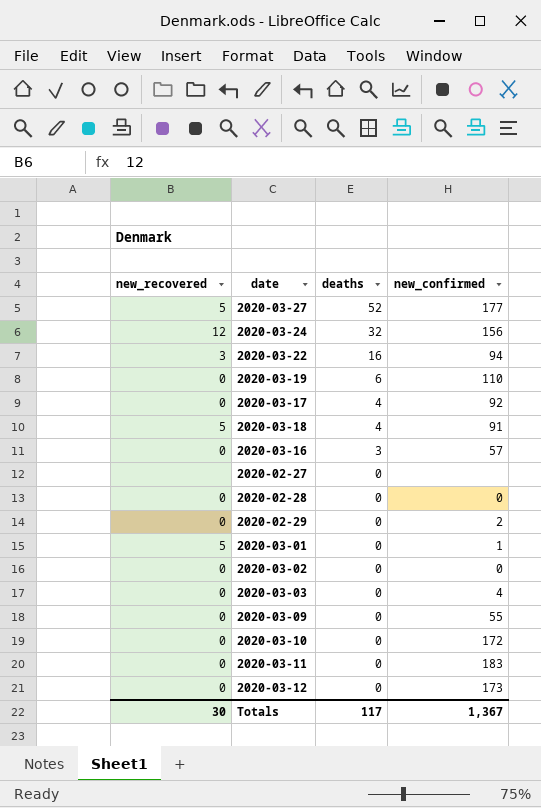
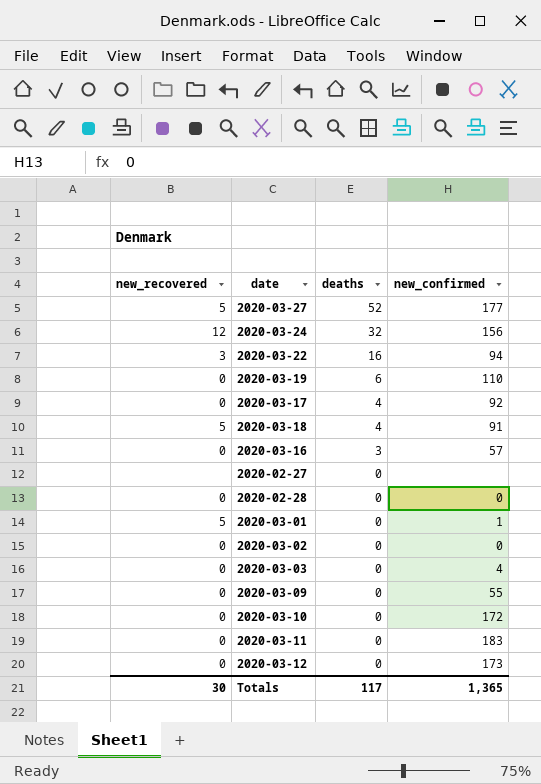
row 2020-02-29: 0 | 0 | 2 -> none
Totals | new_confirmed: 1,367 -> 1,365

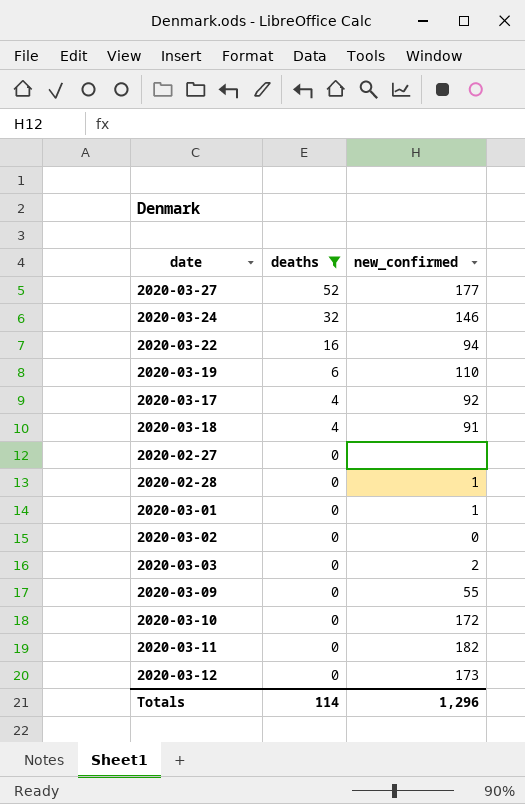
filter: none -> deaths != 3
column new_recovered | position: 1 -> none
2020-03-24 | new_confirmed: 156 -> 146
2020-02-28 | new_confirmed: 0 -> 1
2020-03-03 | new_confirmed: 4 -> 2
2020-03-11 | new_confirmed: 183 -> 182
Totals | deaths: 117 -> 114
Totals | new_confirmed: 1,365 -> 1,296

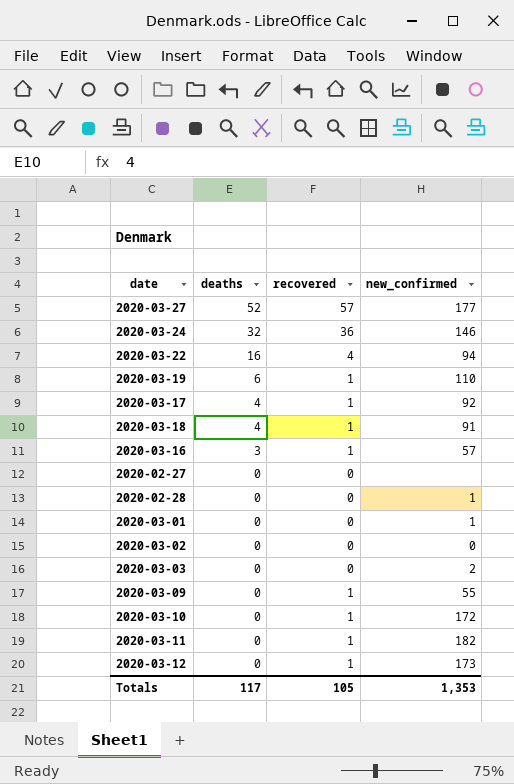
filter: deaths != 3 -> none
column recovered | position: none -> 3
Totals | deaths: 114 -> 117
Totals | new_confirmed: 1,296 -> 1,353

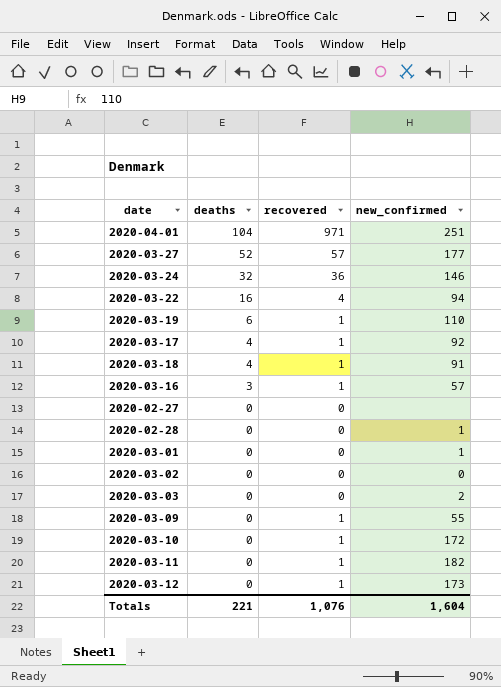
row 2020-04-01: none -> 104 | 971 | 251
Totals | deaths: 117 -> 221
Totals | recovered: 105 -> 1,076
Totals | new_confirmed: 1,353 -> 1,604

